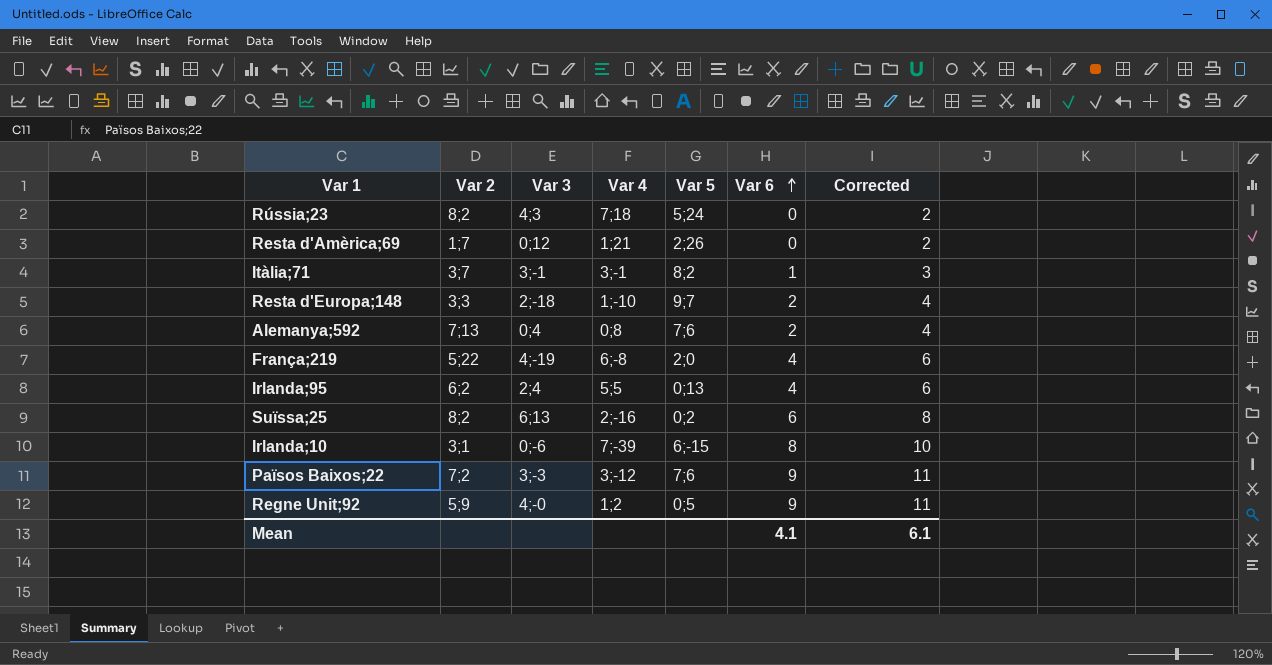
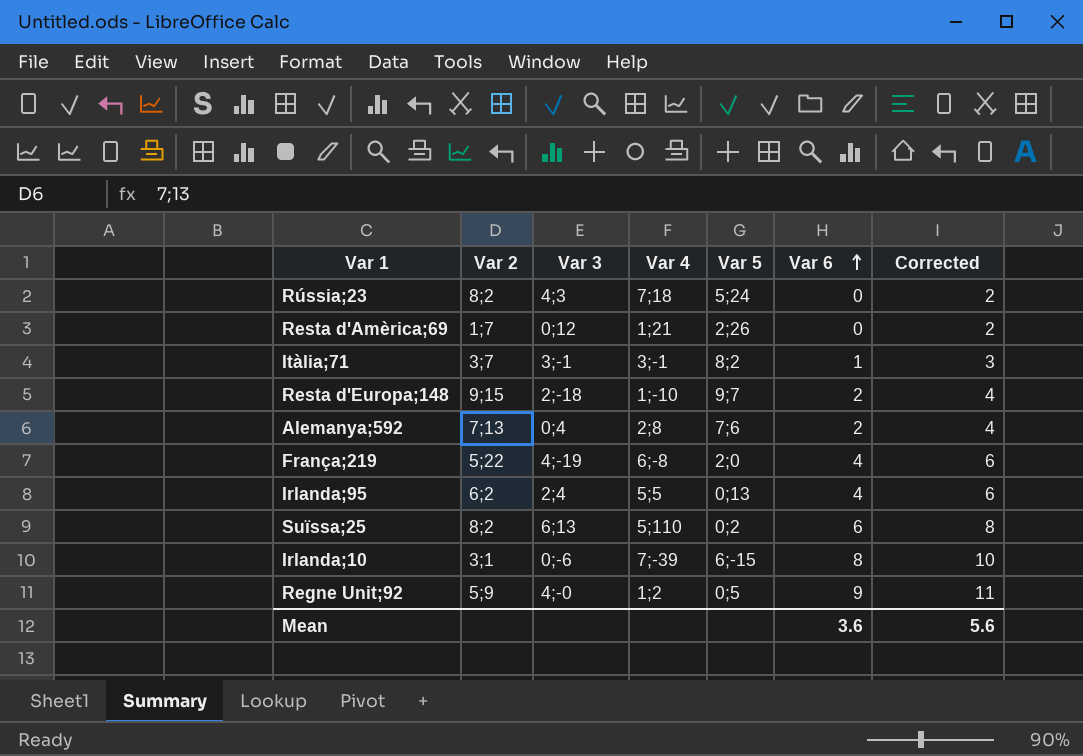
row Països Baixos;22: 7;2 | 3;-3 | 3;-12 | 7;6 | 9 | 11 -> none
Resta d'Europa;148 | Var 2: 3;3 -> 9;15
Alemanya;592 | Var 4: 0;8 -> 2;8
Suïssa;25 | Var 4: 2;-16 -> 5;110
Mean | Var 6: 4.1 -> 3.6
Mean | Corrected: 6.1 -> 5.6

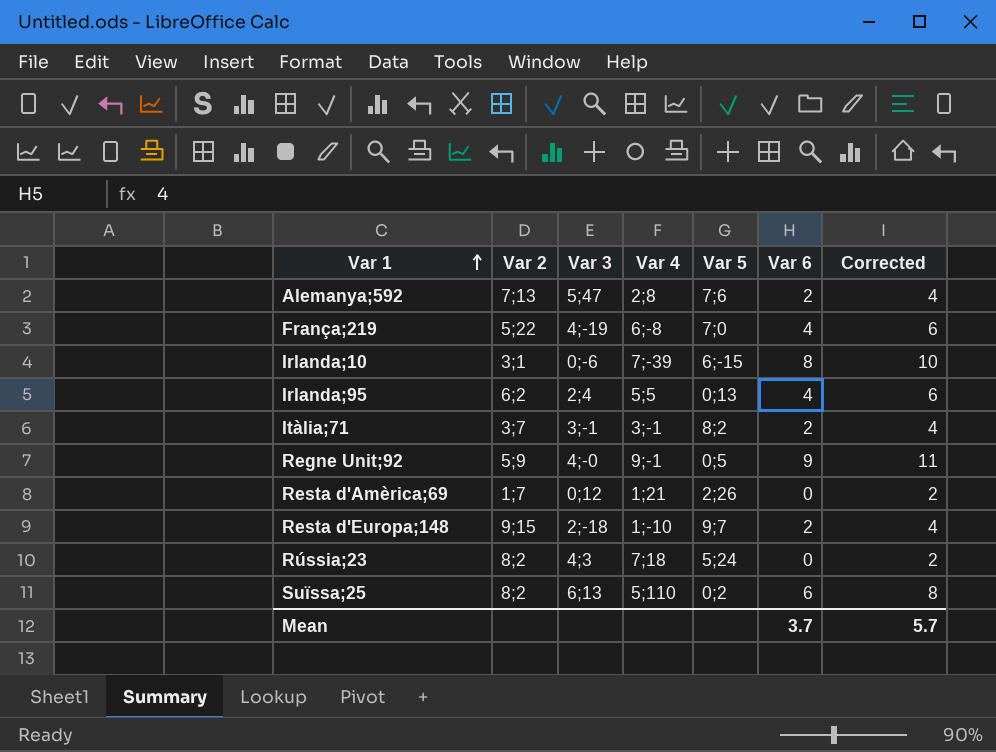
row order: Var 6 ascending -> Var 1 ascending
Alemanya;592 | Var 3: 0;4 -> 5;47
França;219 | Var 5: 2;0 -> 7;0
Itàlia;71 | Var 6: 1 -> 2
Itàlia;71 | Corrected: 3 -> 4
Regne Unit;92 | Var 4: 1;2 -> 9;-1
Mean | Var 6: 3.6 -> 3.7
Mean | Corrected: 5.6 -> 5.7

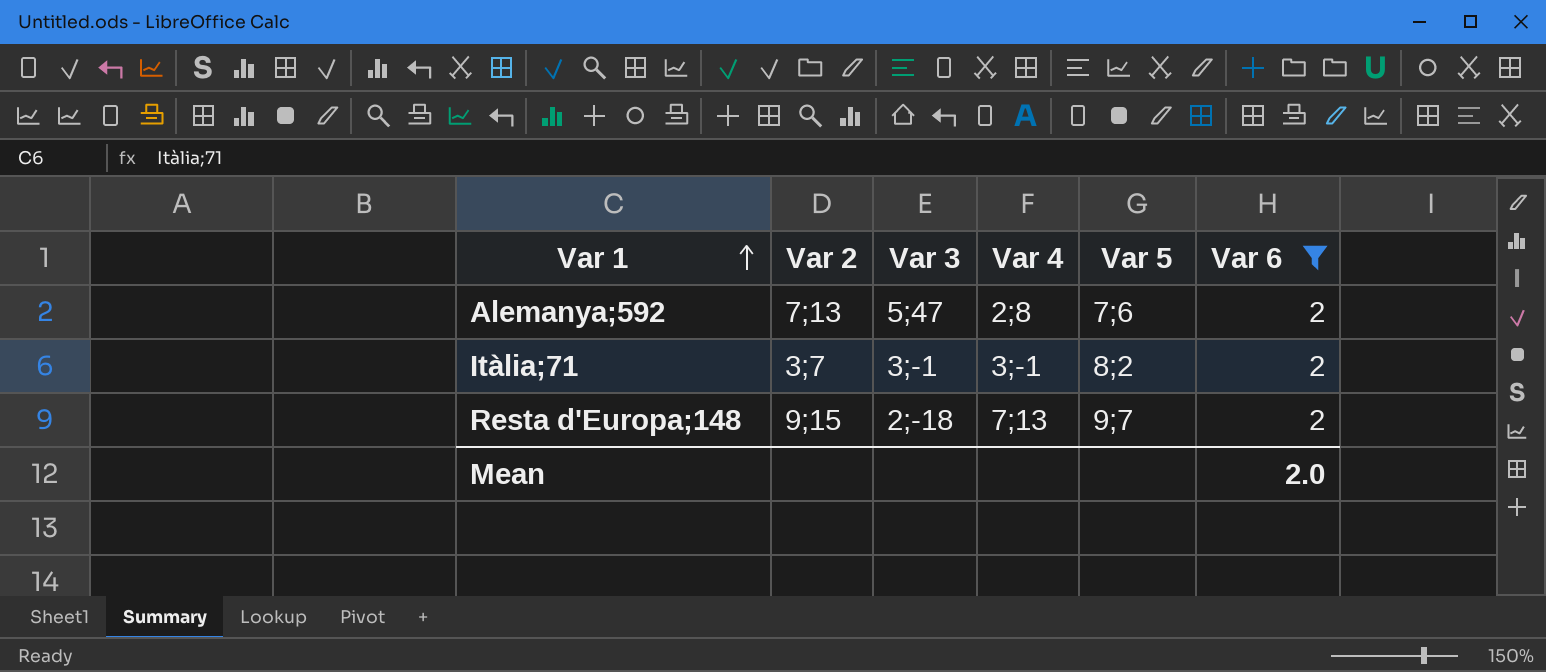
filter: none -> Var 6 = 2
column Corrected | formula: [Var 6] + 2 -> none
Resta d'Europa;148 | Var 4: 1;-10 -> 7;13
Mean | Var 6: 3.7 -> 2.0

